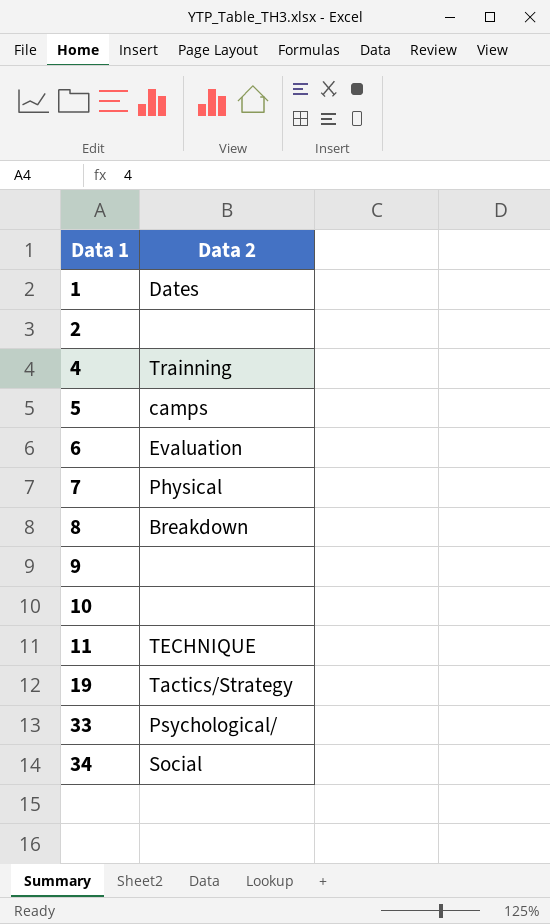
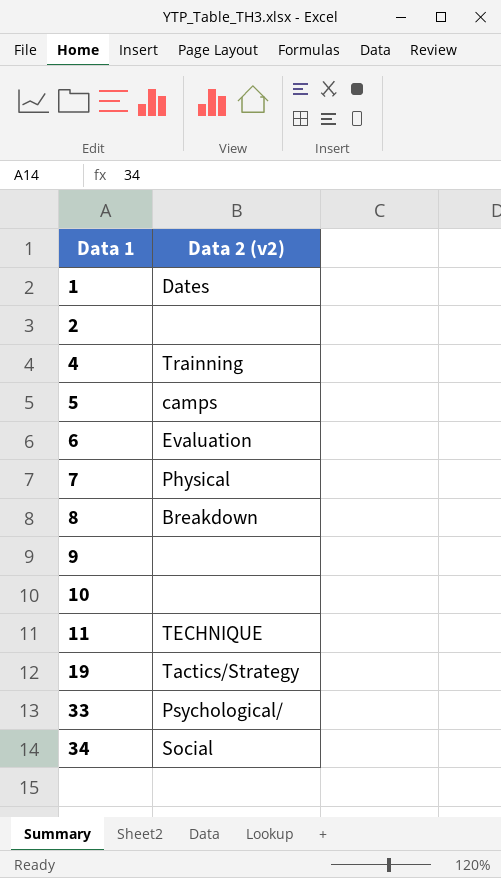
column name: Data 2 -> Data 2 (v2)

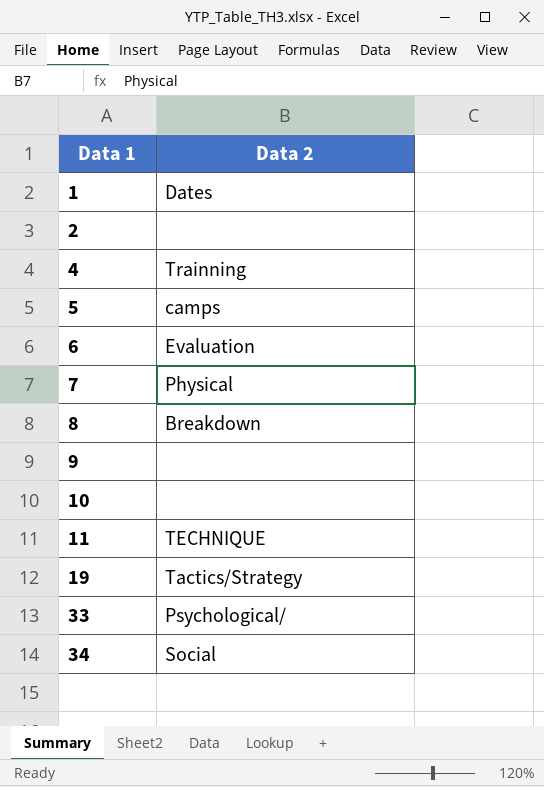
column name: Data 2 (v2) -> Data 2

